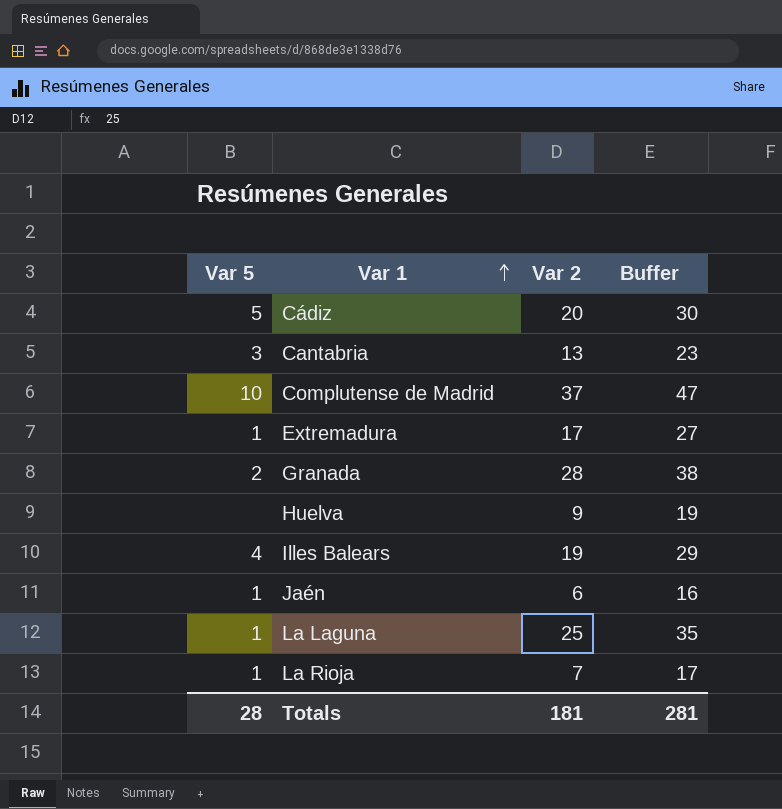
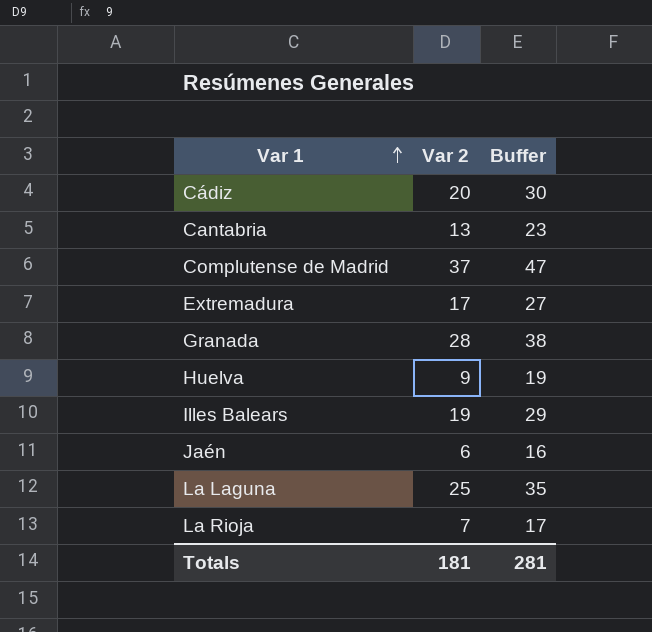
column Var 5 | position: 1 -> none

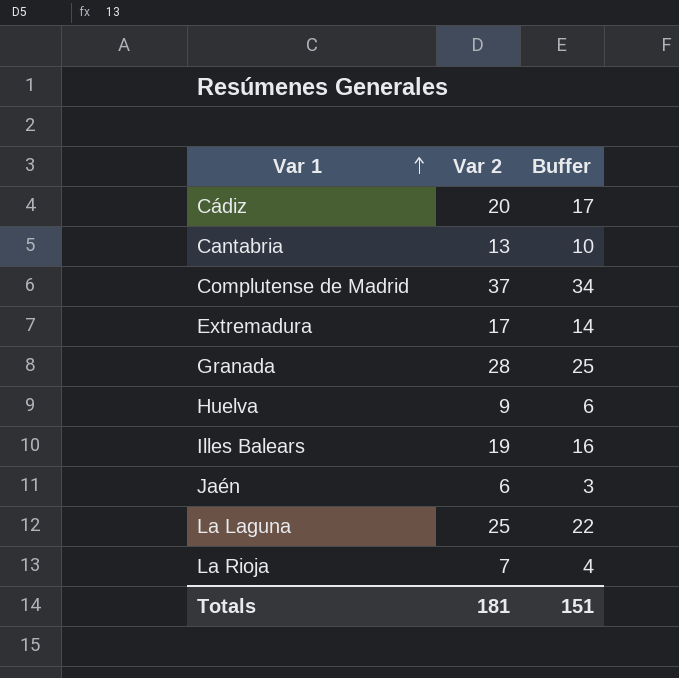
column Buffer | formula: [Var 2] + 10 -> [Var 2] - 3
Totals | Buffer: 281 -> 151

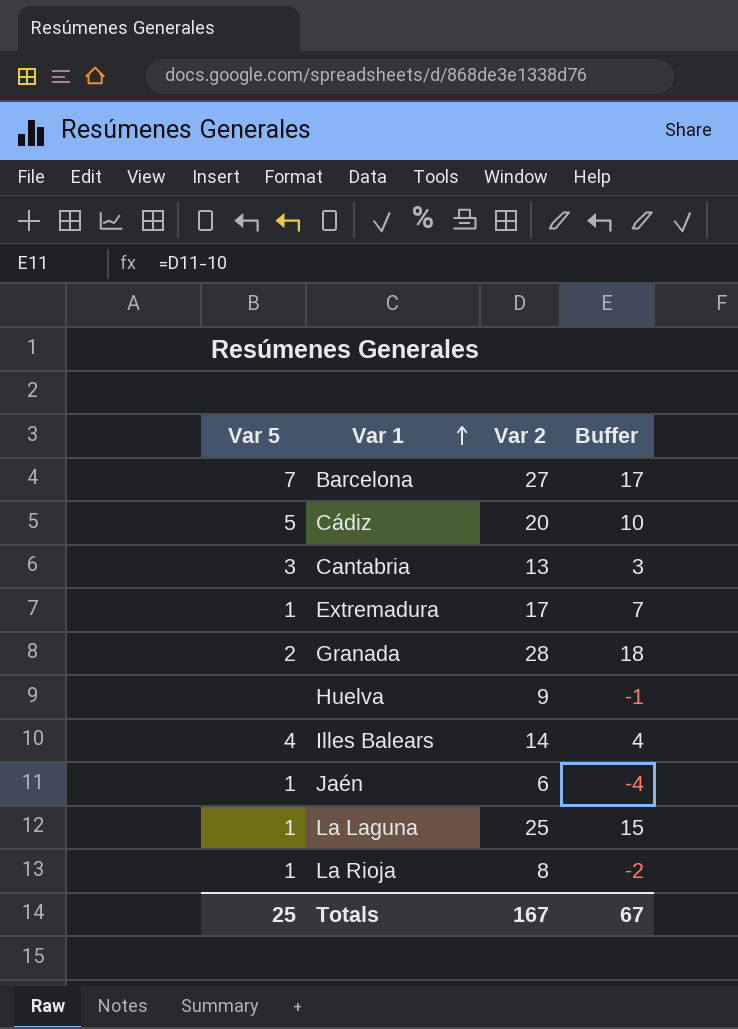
column Var 5 | position: none -> 1
column Buffer | formula: [Var 2] - 3 -> [Var 2] - 10
row Complutense de Madrid: 37 | 34 -> none
row Barcelona: none -> 7 | 27 | 17
Illes Balears | Var 2: 19 -> 14
La Rioja | Var 2: 7 -> 8
Totals | Var 2: 181 -> 167
Totals | Buffer: 151 -> 67

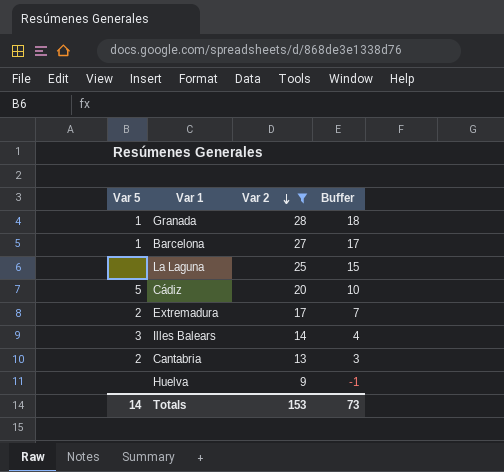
filter: none -> Var 2 >= 9
row order: Var 1 ascending -> Var 2 descending
Granada | Var 5: 2 -> 1
Barcelona | Var 5: 7 -> 1
La Laguna | Var 5: 1 -> none
Extremadura | Var 5: 1 -> 2
Illes Balears | Var 5: 4 -> 3
Cantabria | Var 5: 3 -> 2
Totals | Var 5: 25 -> 14
Totals | Var 2: 167 -> 153
Totals | Buffer: 67 -> 73

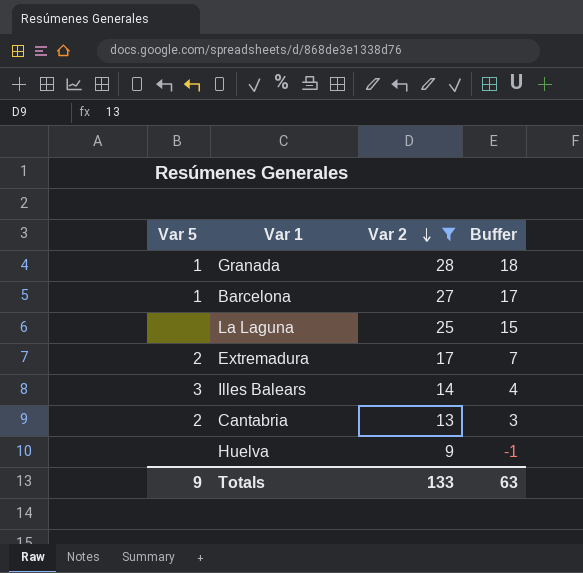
row Cádiz: 5 | 20 | 10 -> none
Totals | Var 5: 14 -> 9
Totals | Var 2: 153 -> 133
Totals | Buffer: 73 -> 63

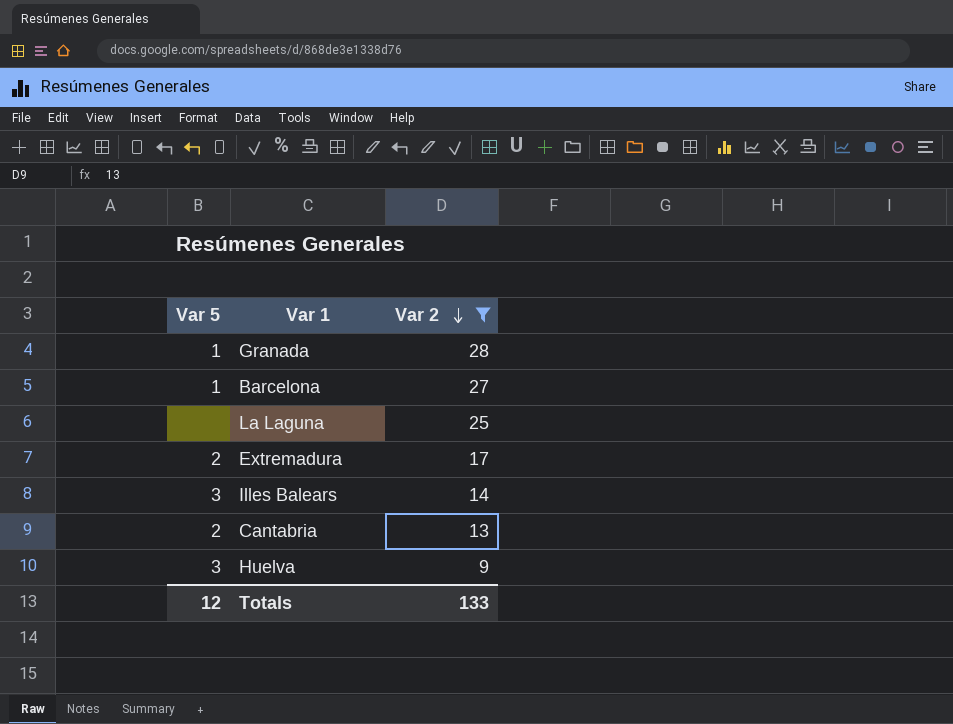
column Buffer | formula: [Var 2] - 10 -> none
Huelva | Var 5: none -> 3
Totals | Var 5: 9 -> 12

